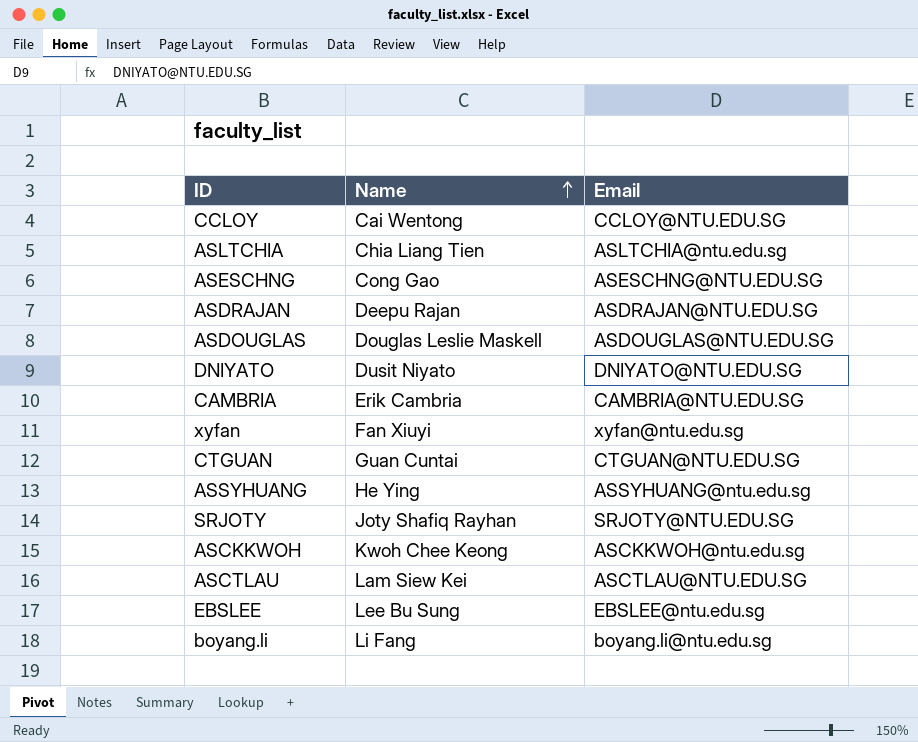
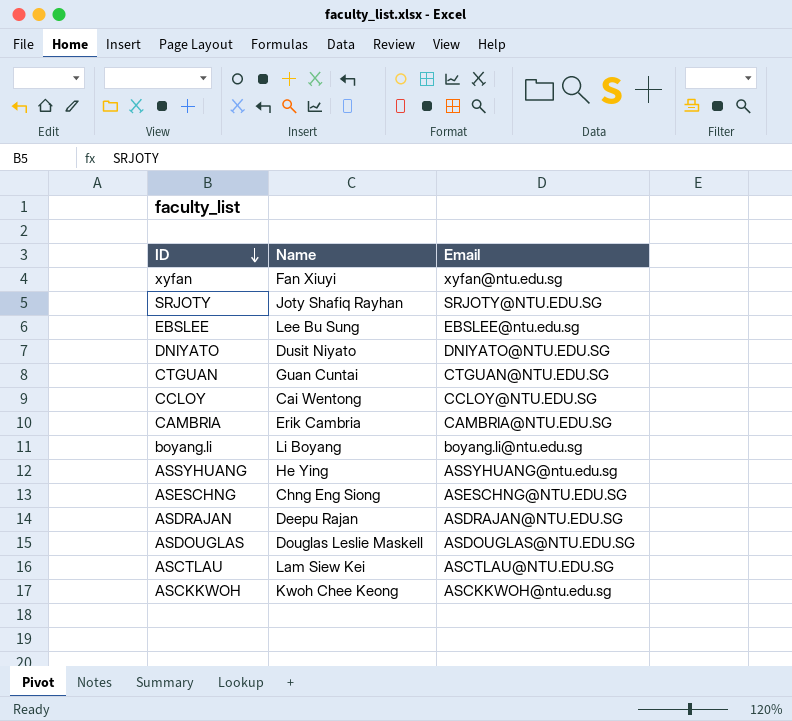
row order: Name ascending -> ID descending
row ASLTCHIA: Chia Liang Tien | ASLTCHIA@ntu.edu.sg -> none
boyang.li | Name: Li Fang -> Li Boyang
ASESCHNG | Name: Cong Gao -> Chng Eng Siong

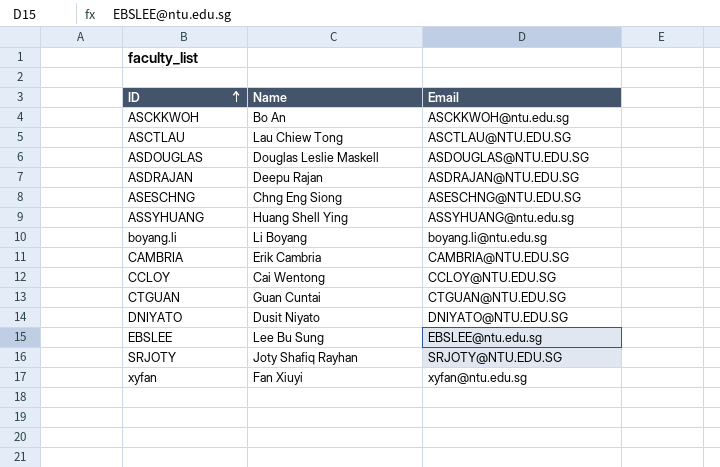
row order: ID descending -> ID ascending
ASCKKWOH | Name: Kwoh Chee Keong -> Bo An
ASCTLAU | Name: Lam Siew Kei -> Lau Chiew Tong
ASSYHUANG | Name: He Ying -> Huang Shell Ying

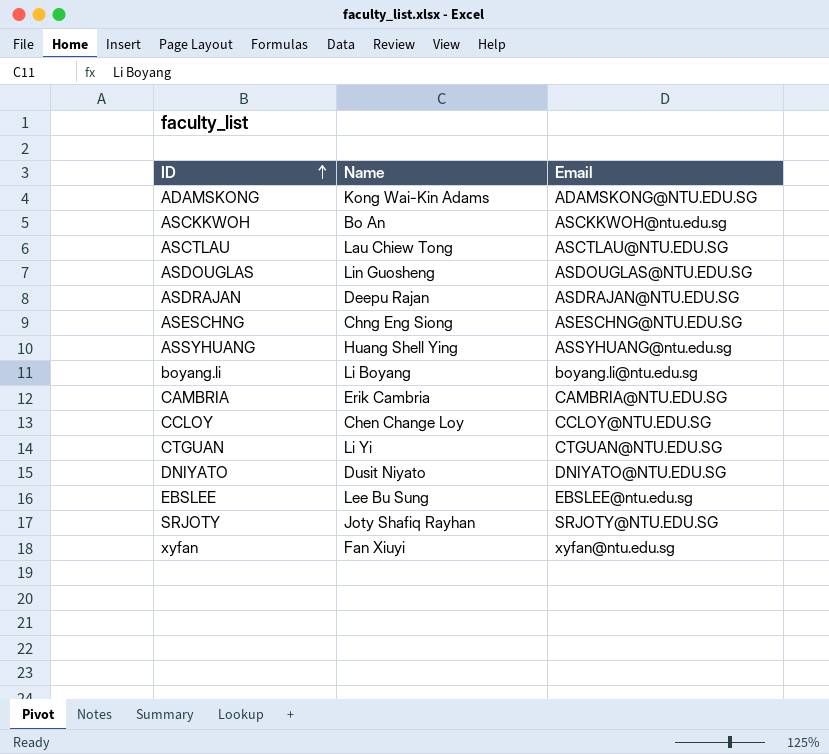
row ADAMSKONG: none -> Kong Wai-Kin Adams | ADAMSKONG@NTU.EDU.SG
ASDOUGLAS | Name: Douglas Leslie Maskell -> Lin Guosheng
CCLOY | Name: Cai Wentong -> Chen Change Loy
CTGUAN | Name: Guan Cuntai -> Li Yi

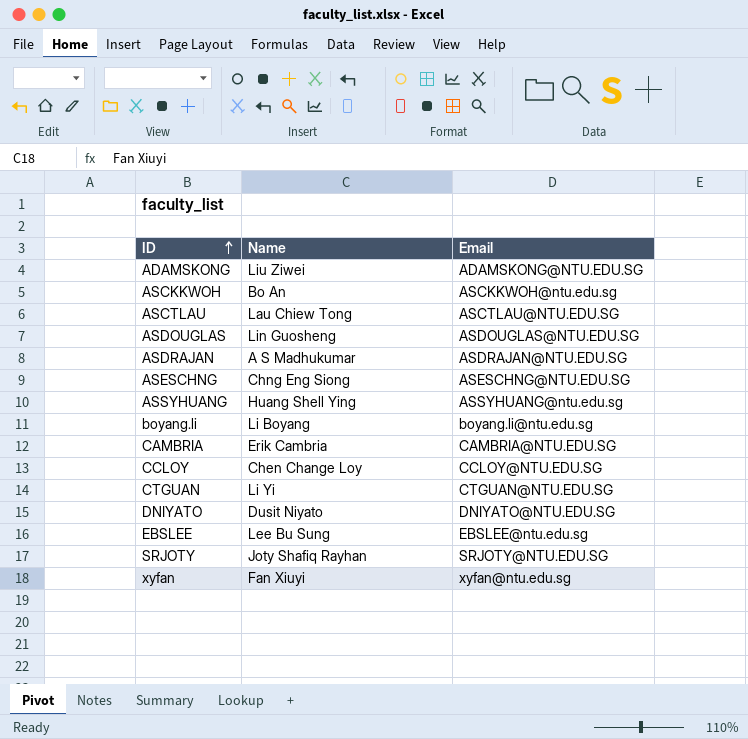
ADAMSKONG | Name: Kong Wai-Kin Adams -> Liu Ziwei
ASDRAJAN | Name: Deepu Rajan -> A S Madhukumar

